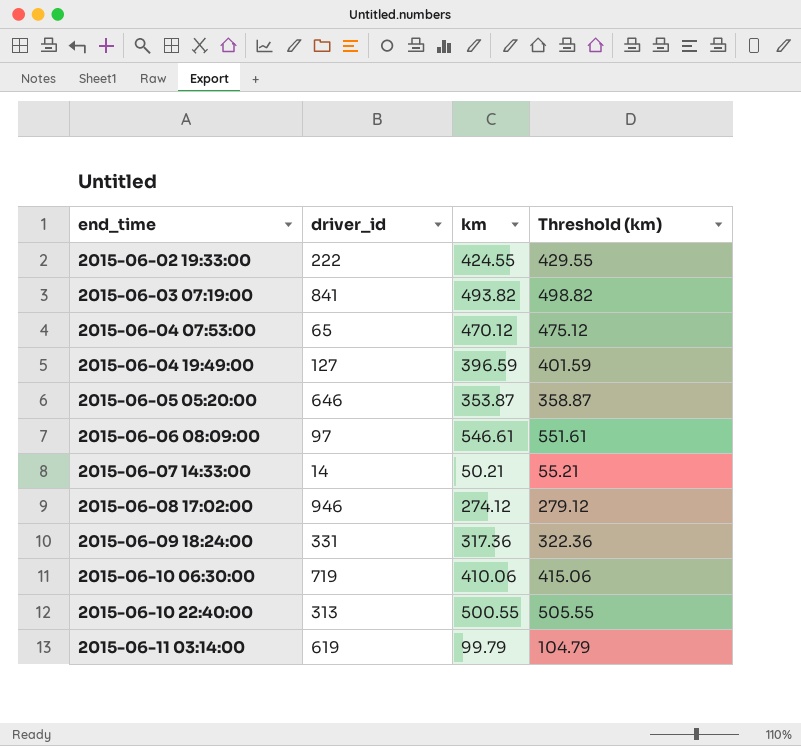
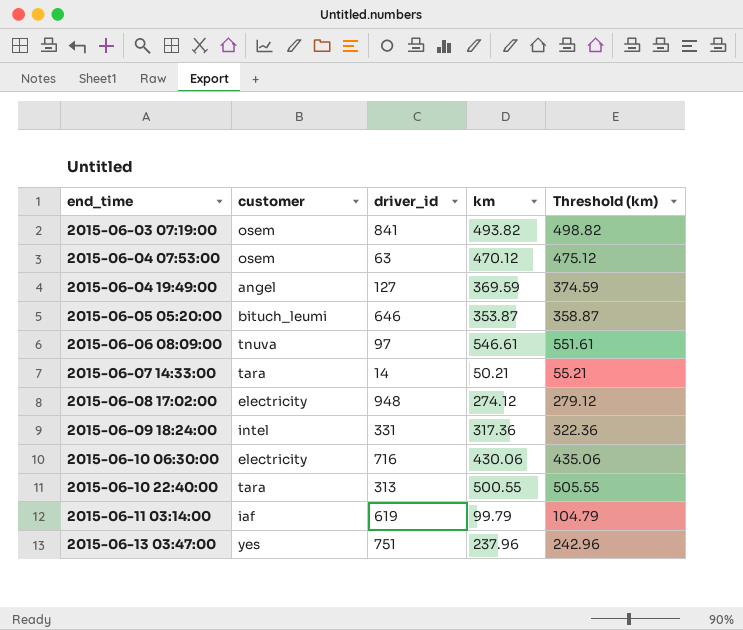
column customer | position: none -> 2
row 2015-06-02 19:33:00: 222 | 424.55 | 429.55 -> none
2015-06-04 07:53:00 | driver_id: 65 -> 63
2015-06-04 19:49:00 | km: 396.59 -> 369.59
2015-06-04 19:49:00 | Threshold (km): 401.59 -> 374.59
2015-06-08 17:02:00 | driver_id: 946 -> 948
2015-06-10 06:30:00 | driver_id: 719 -> 716
2015-06-10 06:30:00 | km: 410.06 -> 430.06
2015-06-10 06:30:00 | Threshold (km): 415.06 -> 435.06
row 2015-06-13 03:47:00: none -> yes | 751 | 237.96 | 242.96

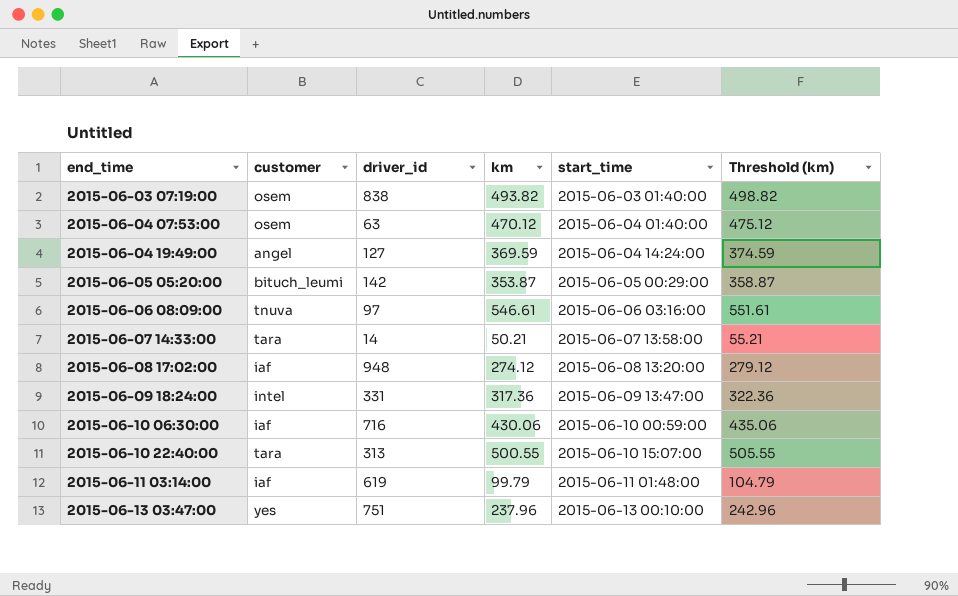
column start_time | position: none -> 5
2015-06-03 07:19:00 | driver_id: 841 -> 838
2015-06-05 05:20:00 | driver_id: 646 -> 142
2015-06-08 17:02:00 | customer: electricity -> iaf
2015-06-10 06:30:00 | customer: electricity -> iaf

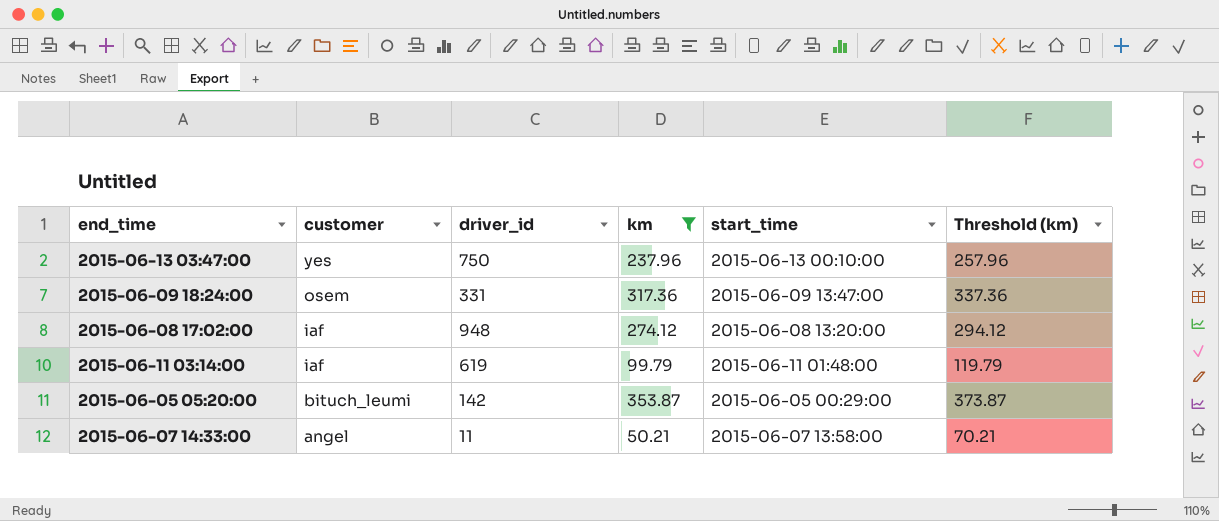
filter: none -> km <= 353.87
row order: end_time ascending -> customer descending
column Threshold (km) | formula: [km] + 5 -> [km] + 20
2015-06-13 03:47:00 | driver_id: 751 -> 750
2015-06-09 18:24:00 | customer: intel -> osem
2015-06-07 14:33:00 | customer: tara -> angel
2015-06-07 14:33:00 | driver_id: 14 -> 11

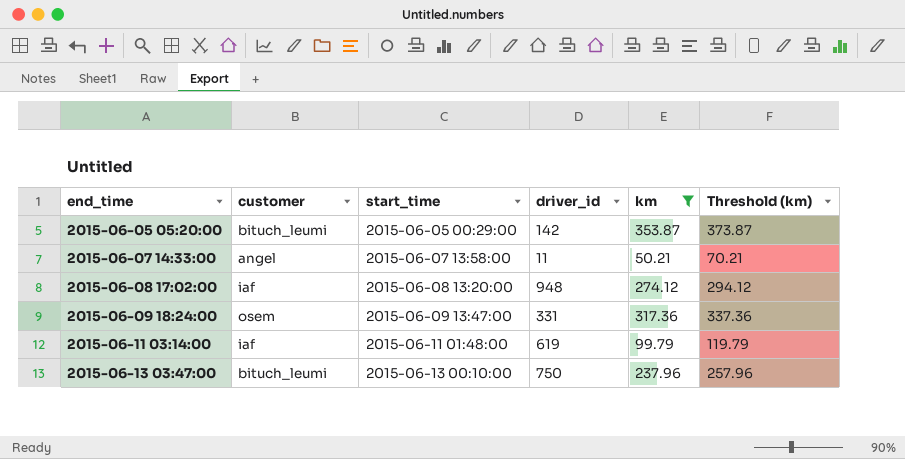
row order: customer descending -> end_time ascending
column start_time | position: 5 -> 3
2015-06-13 03:47:00 | customer: yes -> bituch_leumi

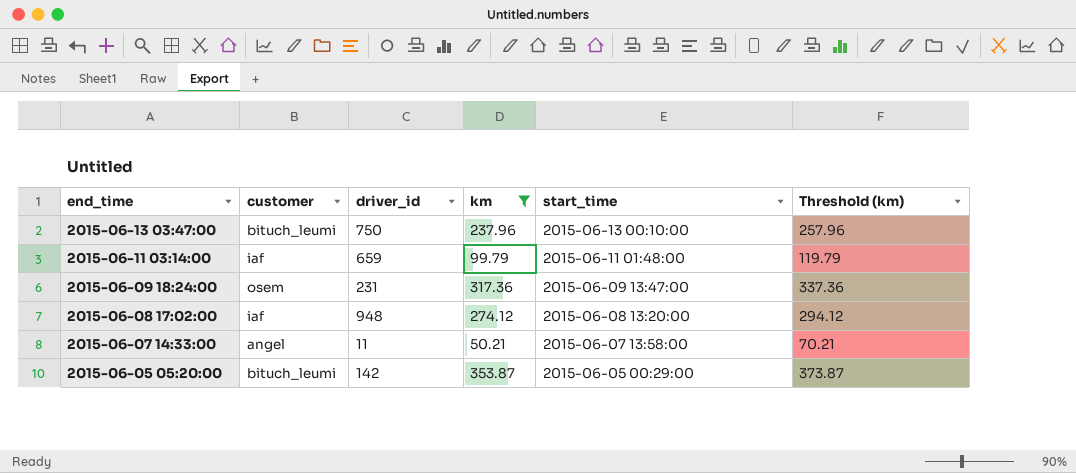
row order: end_time ascending -> end_time descending
column start_time | position: 3 -> 5
2015-06-11 03:14:00 | driver_id: 619 -> 659
2015-06-09 18:24:00 | driver_id: 331 -> 231

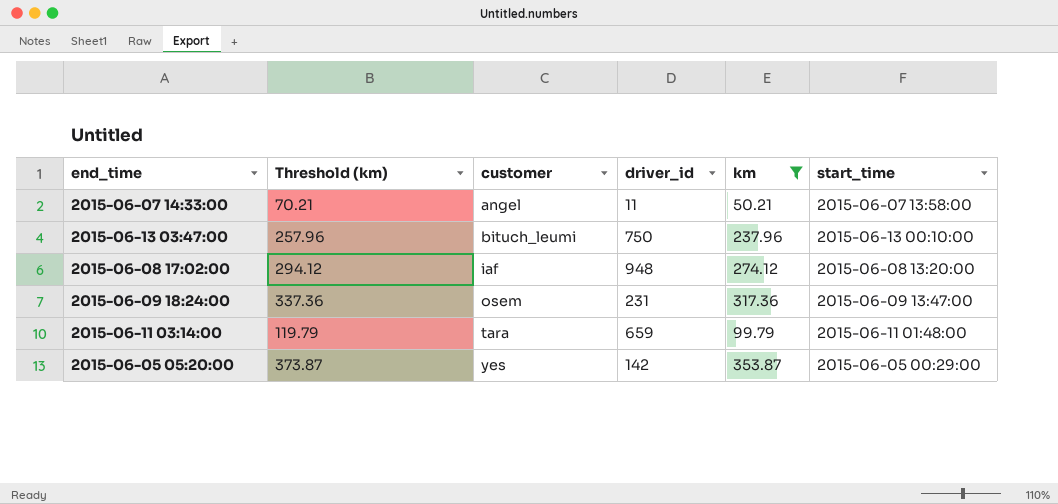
row order: end_time descending -> customer ascending
column Threshold (km) | position: 6 -> 2
2015-06-11 03:14:00 | customer: iaf -> tara
2015-06-05 05:20:00 | customer: bituch_leumi -> yes

